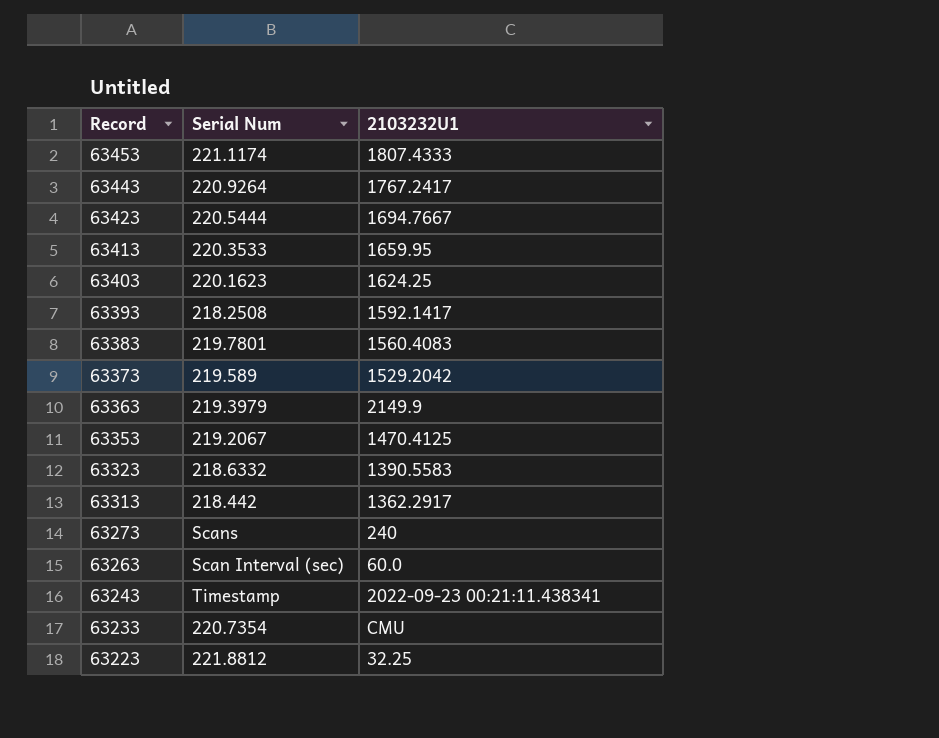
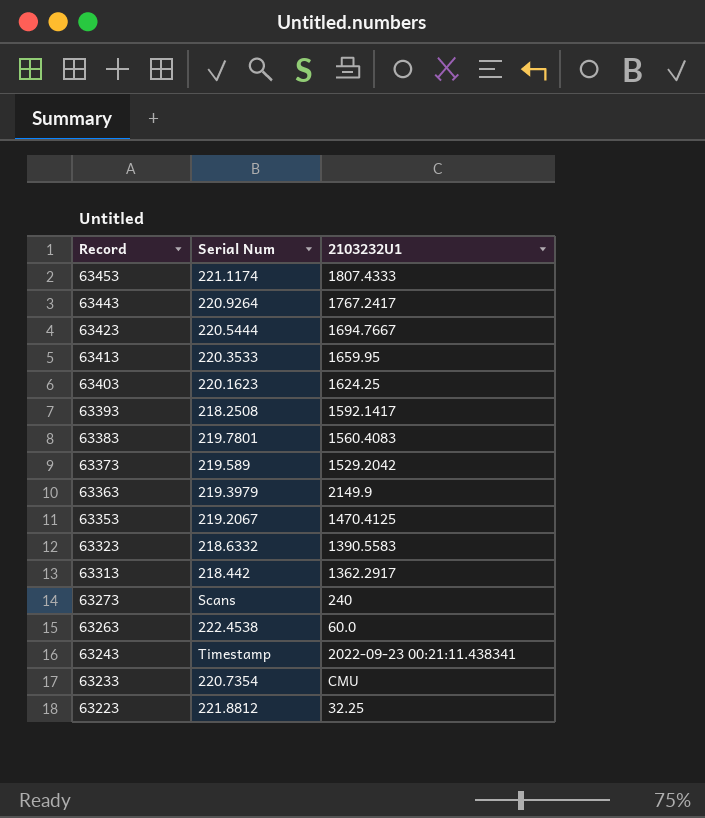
63263 | Serial Num: Scan Interval (sec) -> 222.4538

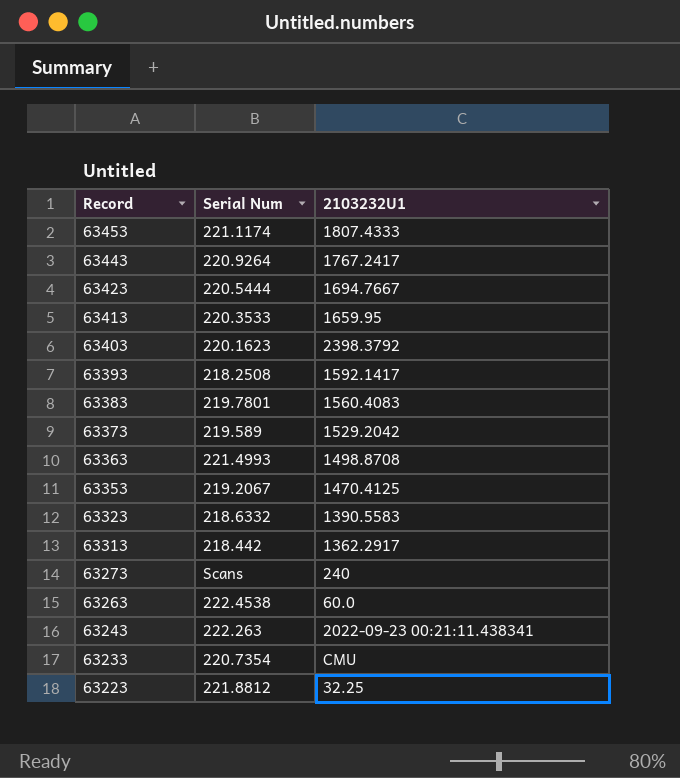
63403 | 2103232U1: 1624.25 -> 2398.3792
63363 | Serial Num: 219.3979 -> 221.4993
63363 | 2103232U1: 2149.9 -> 1498.8708
63243 | Serial Num: Timestamp -> 222.263

